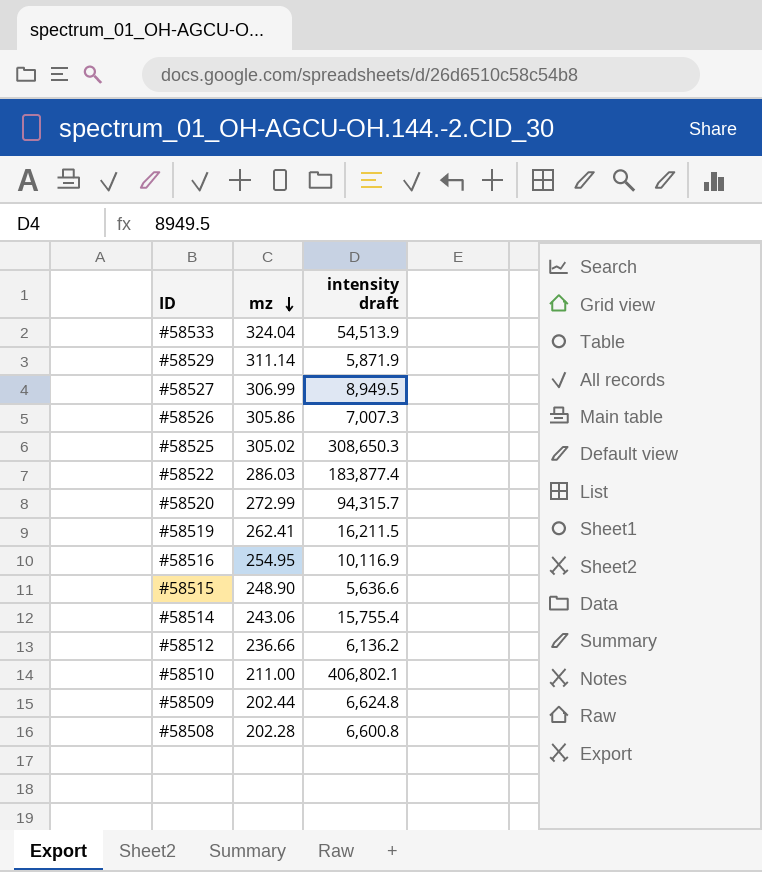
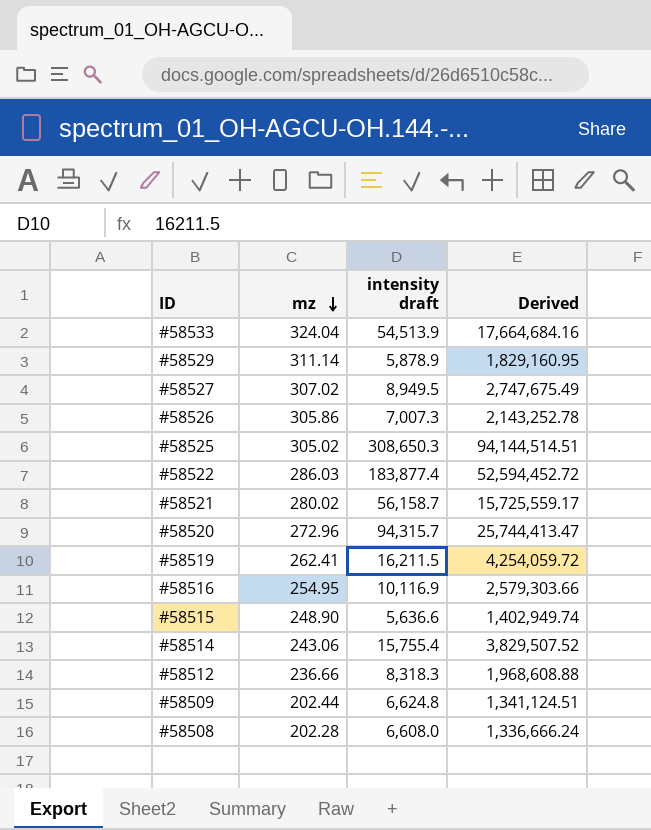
column Derived | formula: none -> [mz] * [intensity draft]
row #58510: 211.00 | 406,802.1 -> none
#58529 | intensity draft: 5,871.9 -> 5,878.9
#58527 | mz: 306.99 -> 307.02
row #58521: none -> 280.02 | 56,158.7 | 15,725,559.17
#58520 | mz: 272.99 -> 272.96
#58512 | intensity draft: 6,136.2 -> 8,318.3
#58508 | intensity draft: 6,600.8 -> 6,608.0

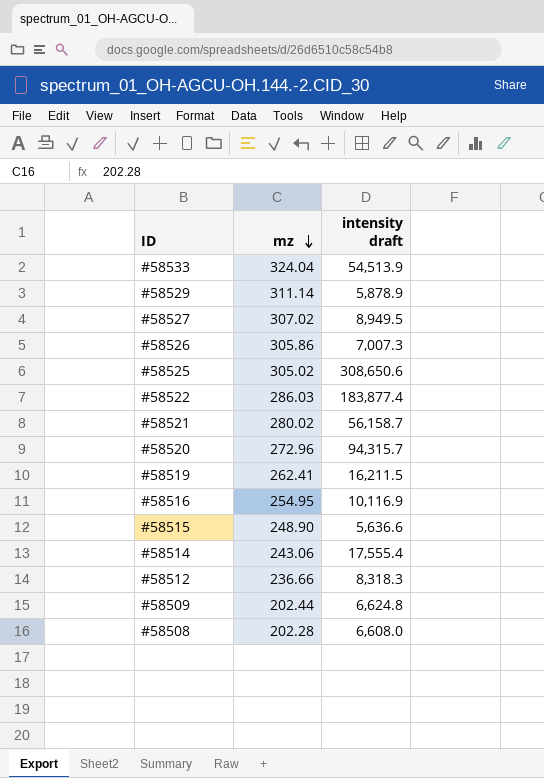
column Derived | formula: [mz] * [intensity draft] -> none
#58525 | intensity draft: 308,650.3 -> 308,650.6
#58514 | intensity draft: 15,755.4 -> 17,555.4

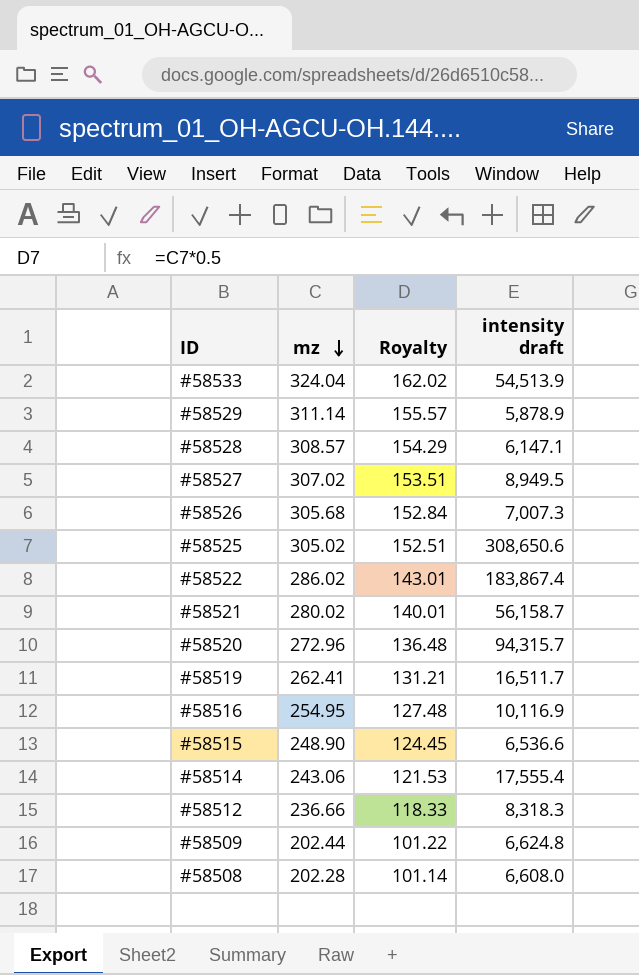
column Royalty | formula: none -> [mz] * 0.5
row #58528: none -> 308.57 | 154.29 | 6,147.1
#58526 | mz: 305.86 -> 305.68
#58522 | mz: 286.03 -> 286.02
#58522 | intensity draft: 183,877.4 -> 183,867.4
#58519 | intensity draft: 16,211.5 -> 16,511.7
#58515 | intensity draft: 5,636.6 -> 6,536.6

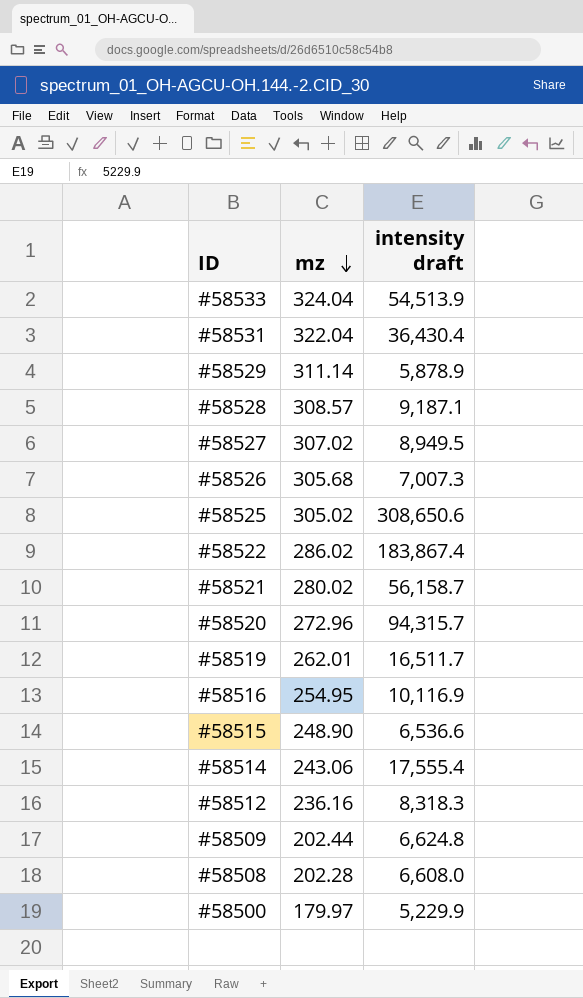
column Royalty | formula: [mz] * 0.5 -> none
row #58531: none -> 322.04 | 36,430.4
#58528 | intensity draft: 6,147.1 -> 9,187.1
#58519 | mz: 262.41 -> 262.01
#58512 | mz: 236.66 -> 236.16
row #58500: none -> 179.97 | 5,229.9

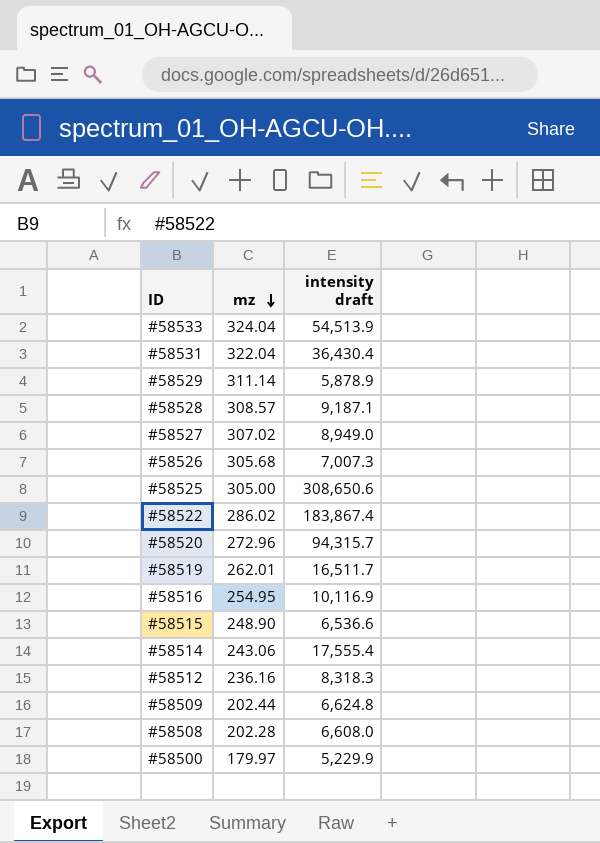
row #58521: 280.02 | 56,158.7 -> none
#58527 | intensity draft: 8,949.5 -> 8,949.0
#58525 | mz: 305.02 -> 305.00

